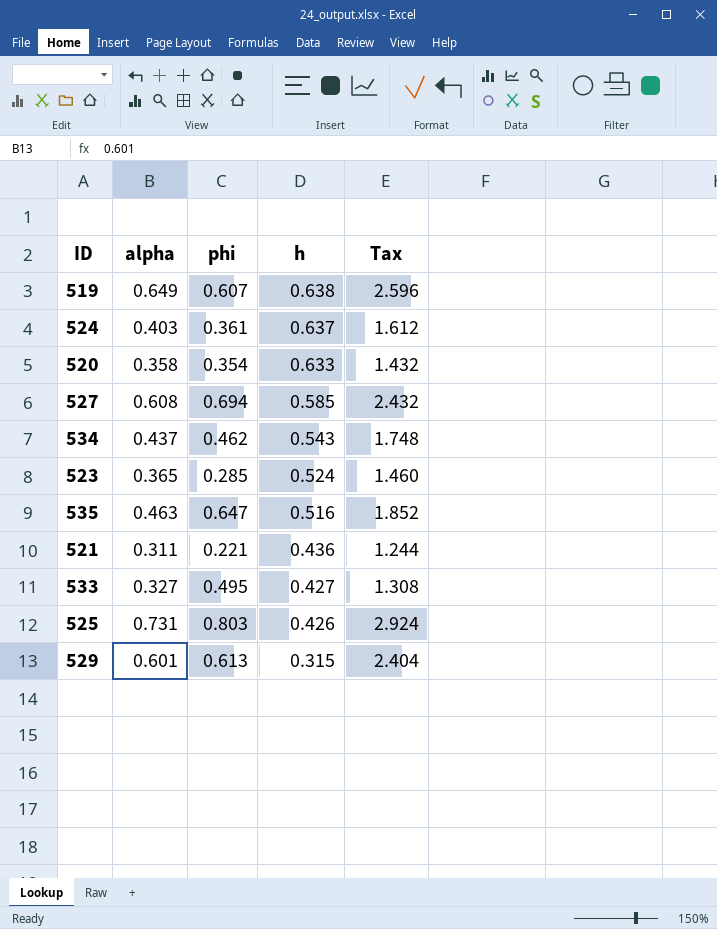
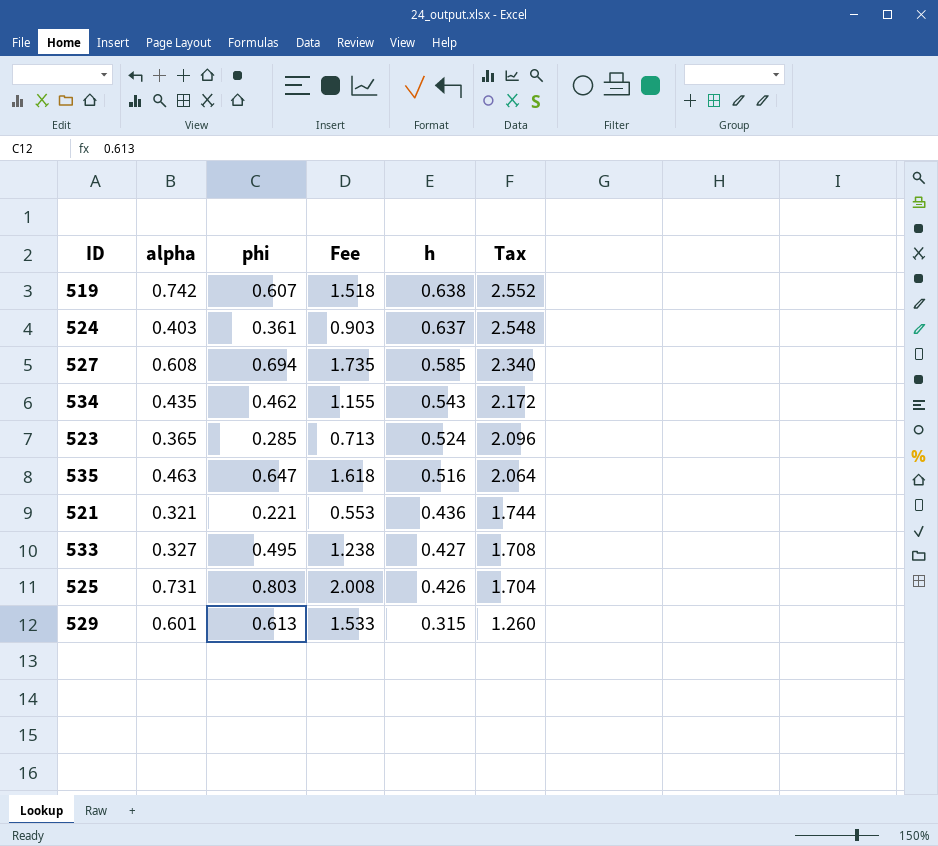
column Fee | formula: none -> [phi] * 2.5
column Tax | formula: [alpha] * 4 -> [h] * 4
row 520: 0.358 | 0.354 | 0.633 | 1.432 -> none
519 | alpha: 0.649 -> 0.742
534 | alpha: 0.437 -> 0.435
521 | alpha: 0.311 -> 0.321

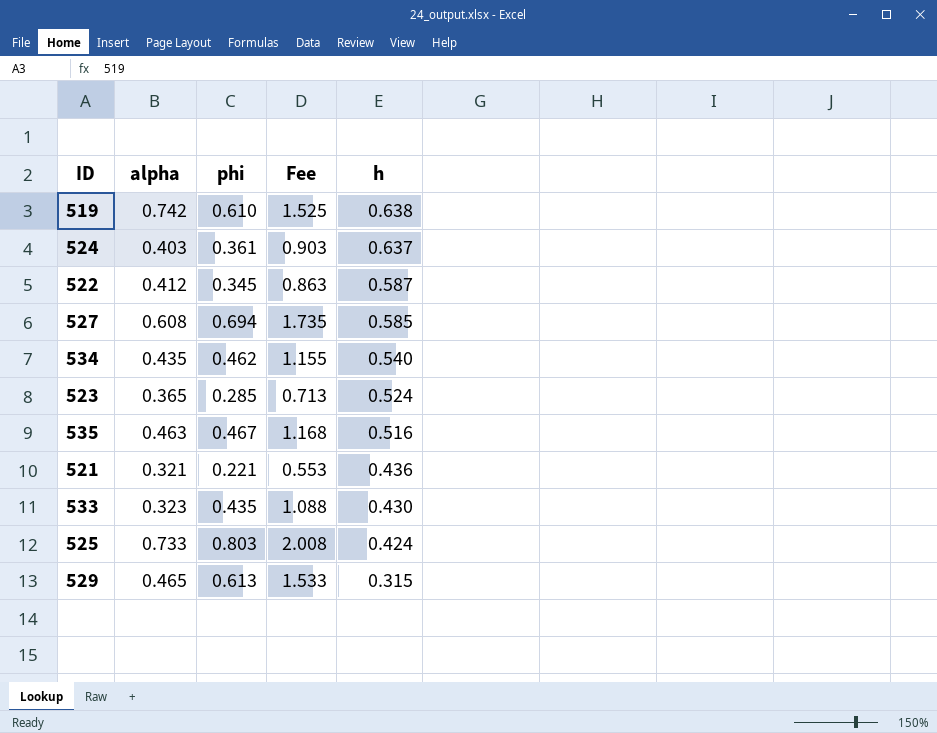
column Tax | formula: [h] * 4 -> none
519 | phi: 0.607 -> 0.610
519 | Fee: 1.518 -> 1.525
row 522: none -> 0.412 | 0.345 | 0.863 | 0.587
534 | h: 0.543 -> 0.540
535 | phi: 0.647 -> 0.467
535 | Fee: 1.618 -> 1.168
533 | alpha: 0.327 -> 0.323
533 | phi: 0.495 -> 0.435
533 | Fee: 1.238 -> 1.088
533 | h: 0.427 -> 0.430
525 | alpha: 0.731 -> 0.733
525 | h: 0.426 -> 0.424
529 | alpha: 0.601 -> 0.465

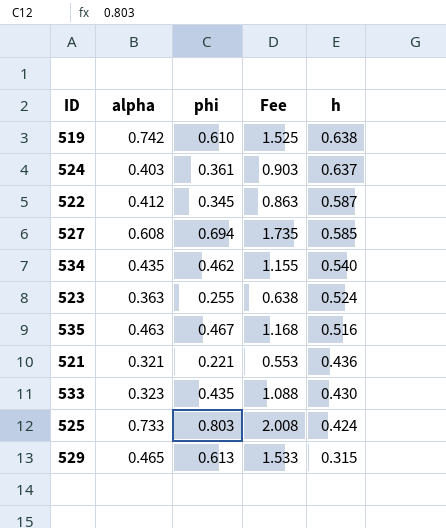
523 | alpha: 0.365 -> 0.363
523 | phi: 0.285 -> 0.255
523 | Fee: 0.713 -> 0.638

